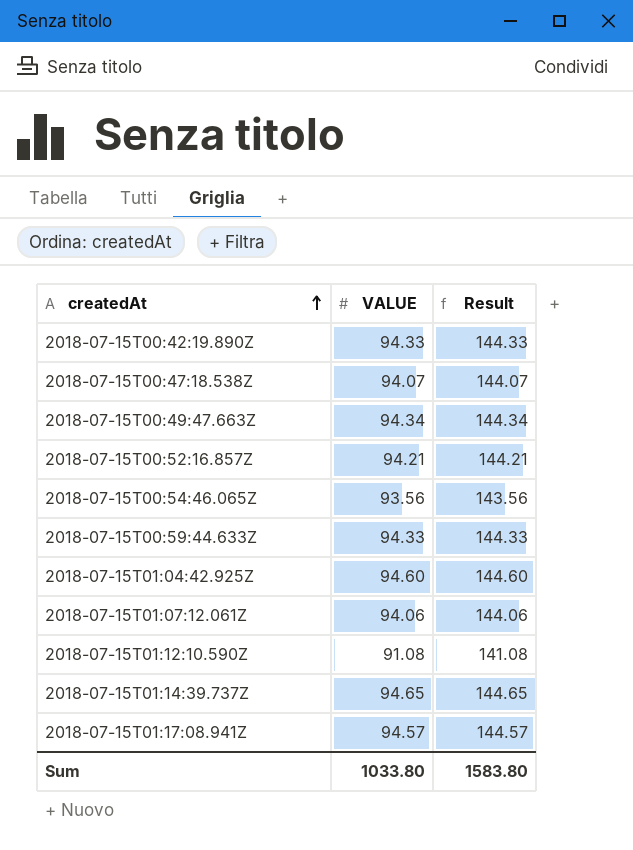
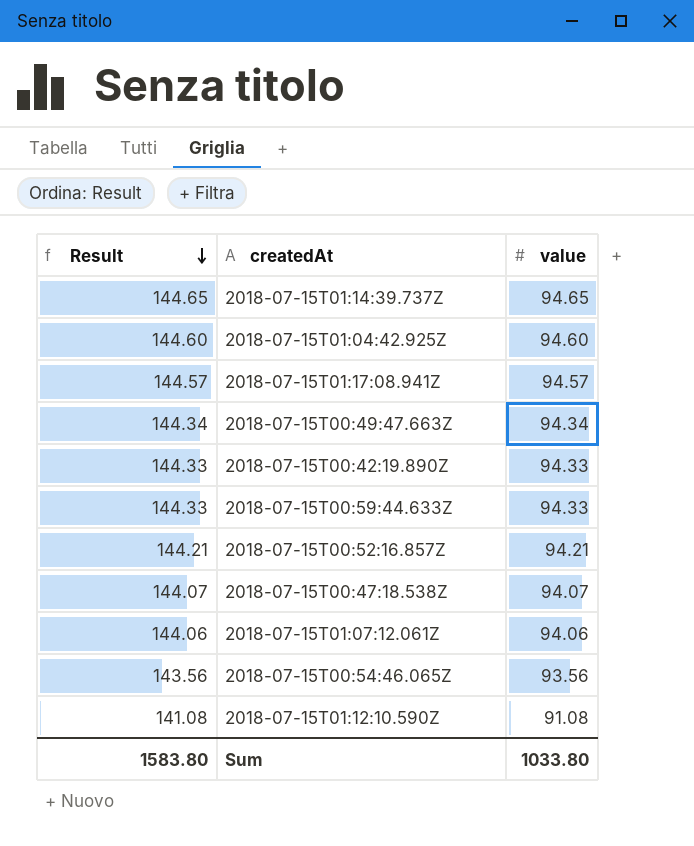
row order: createdAt ascending -> Result descending
column Result | position: 3 -> 1
column name: VALUE -> value

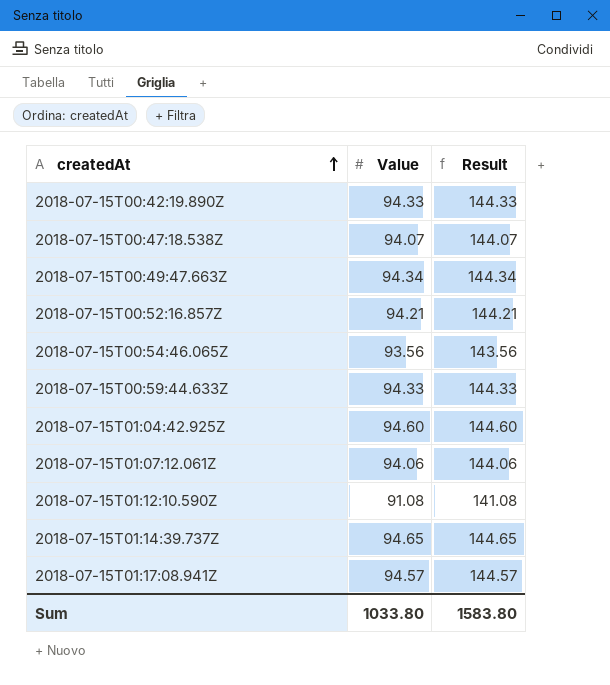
row order: Result descending -> createdAt ascending
column name: value -> Value
column Result | position: 1 -> 3

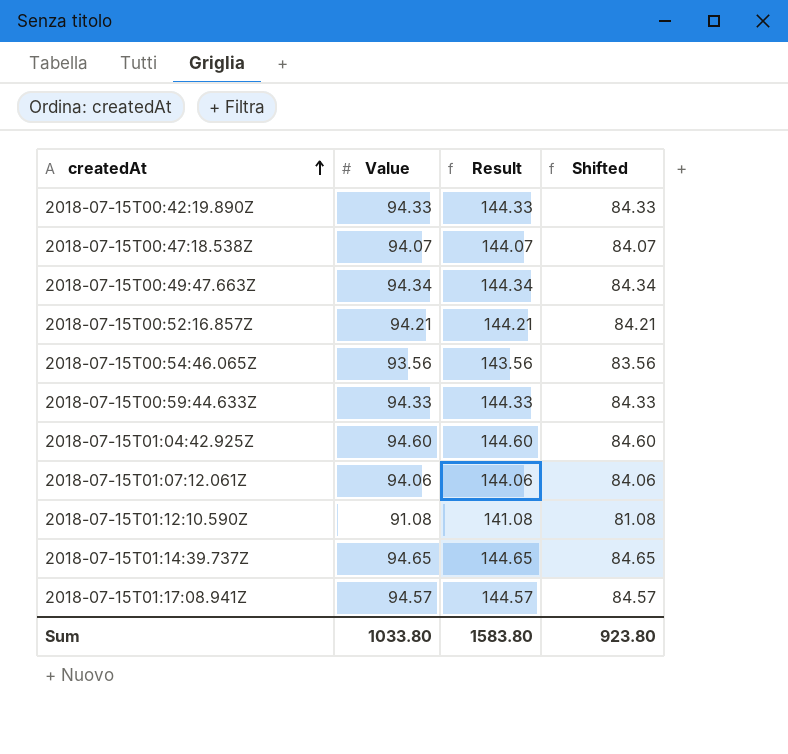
column Shifted | formula: none -> [Value] - 10

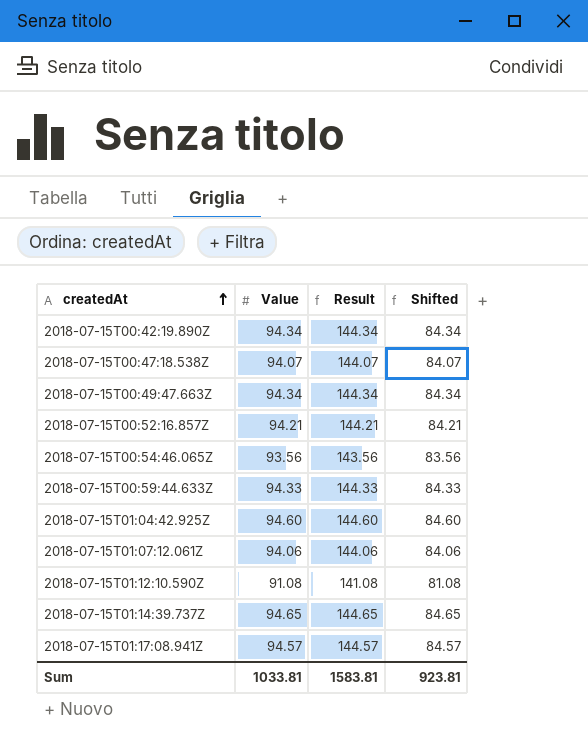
2018-07-15T00:42:19.890Z | Value: 94.33 -> 94.34
2018-07-15T00:42:19.890Z | Result: 144.33 -> 144.34
2018-07-15T00:42:19.890Z | Shifted: 84.33 -> 84.34
Sum | Value: 1033.80 -> 1033.81
Sum | Result: 1583.80 -> 1583.81
Sum | Shifted: 923.80 -> 923.81

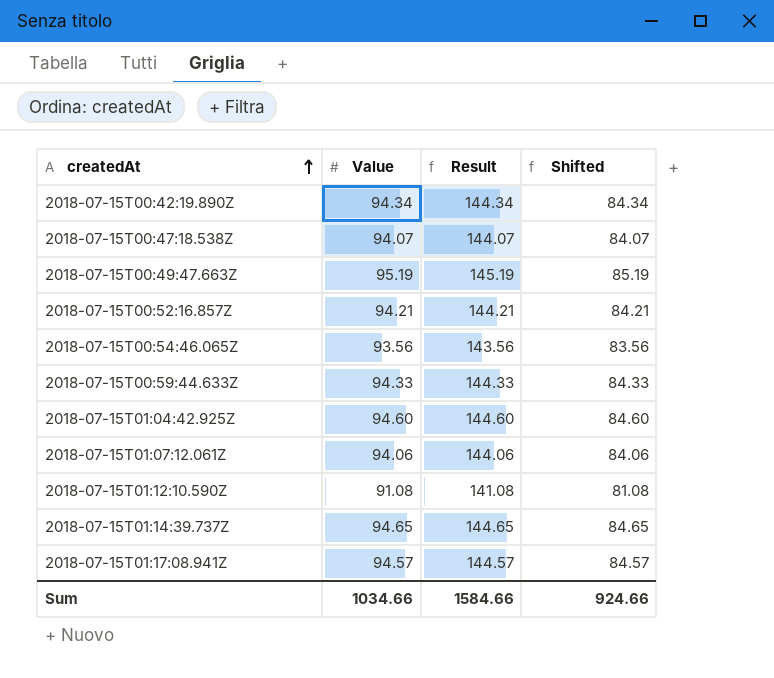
2018-07-15T00:49:47.663Z | Value: 94.34 -> 95.19
2018-07-15T00:49:47.663Z | Result: 144.34 -> 145.19
2018-07-15T00:49:47.663Z | Shifted: 84.34 -> 85.19
Sum | Value: 1033.81 -> 1034.66
Sum | Result: 1583.81 -> 1584.66
Sum | Shifted: 923.81 -> 924.66

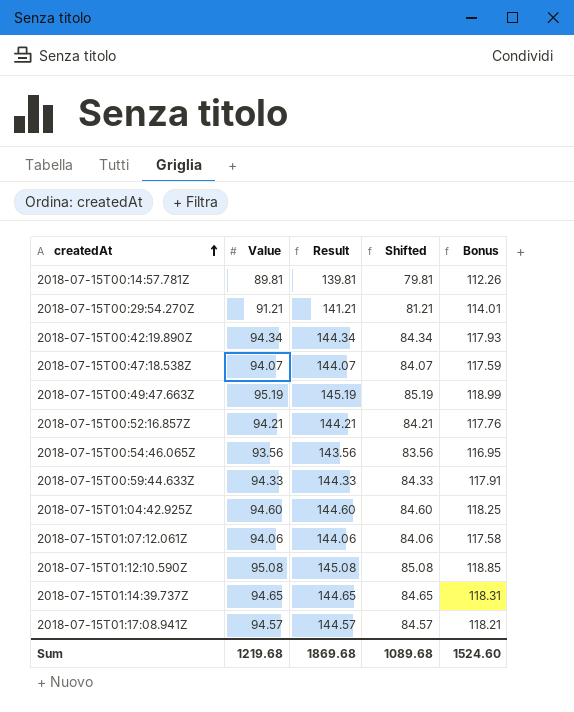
column Bonus | formula: none -> [Value] * 1.25
row 2018-07-15T00:14:57.781Z: none -> 89.81 | 139.81 | 79.81 | 112.26
row 2018-07-15T00:29:54.270Z: none -> 91.21 | 141.21 | 81.21 | 114.01
2018-07-15T01:12:10.590Z | Value: 91.08 -> 95.08
2018-07-15T01:12:10.590Z | Result: 141.08 -> 145.08
2018-07-15T01:12:10.590Z | Shifted: 81.08 -> 85.08
Sum | Value: 1034.66 -> 1219.68
Sum | Result: 1584.66 -> 1869.68
Sum | Shifted: 924.66 -> 1089.68

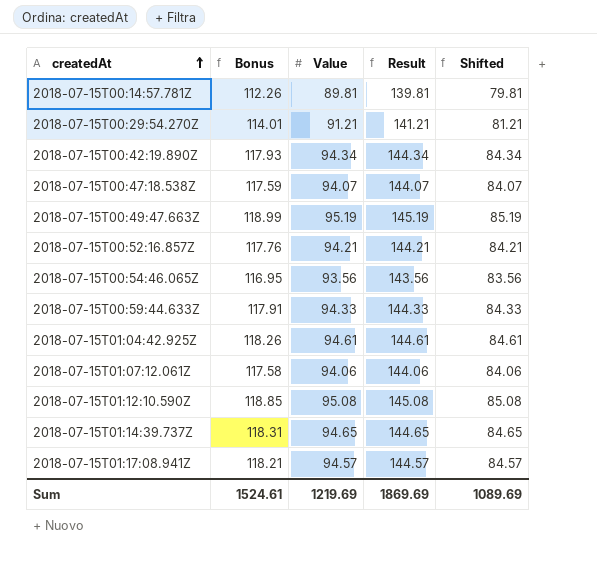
column Bonus | position: 5 -> 2
2018-07-15T01:04:42.925Z | Bonus: 118.25 -> 118.26
2018-07-15T01:04:42.925Z | Value: 94.60 -> 94.61
2018-07-15T01:04:42.925Z | Result: 144.60 -> 144.61
2018-07-15T01:04:42.925Z | Shifted: 84.60 -> 84.61
Sum | Bonus: 1524.60 -> 1524.61
Sum | Value: 1219.68 -> 1219.69
Sum | Result: 1869.68 -> 1869.69
Sum | Shifted: 1089.68 -> 1089.69

